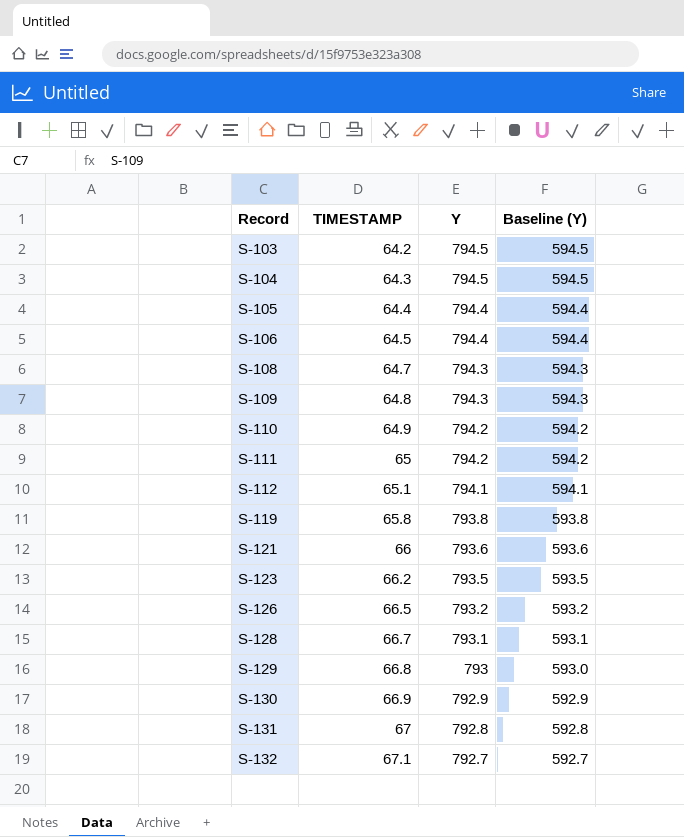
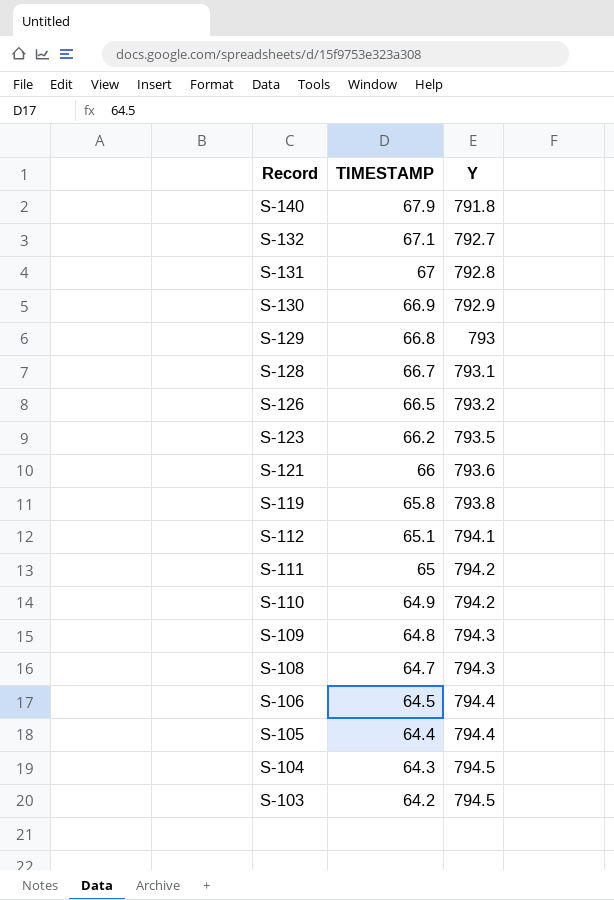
row order: Record ascending -> Record descending
column Baseline (Y) | formula: [Y] - 200 -> none
row S-140: none -> 67.9 | 791.8

